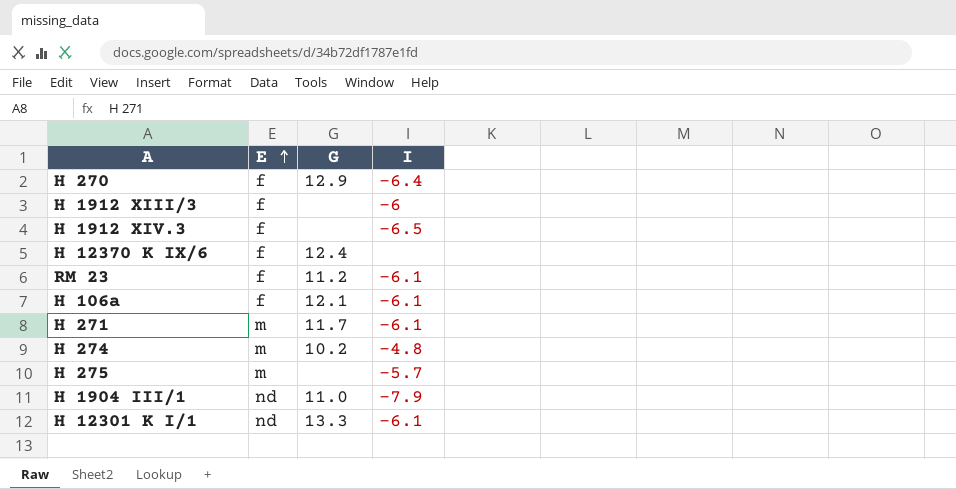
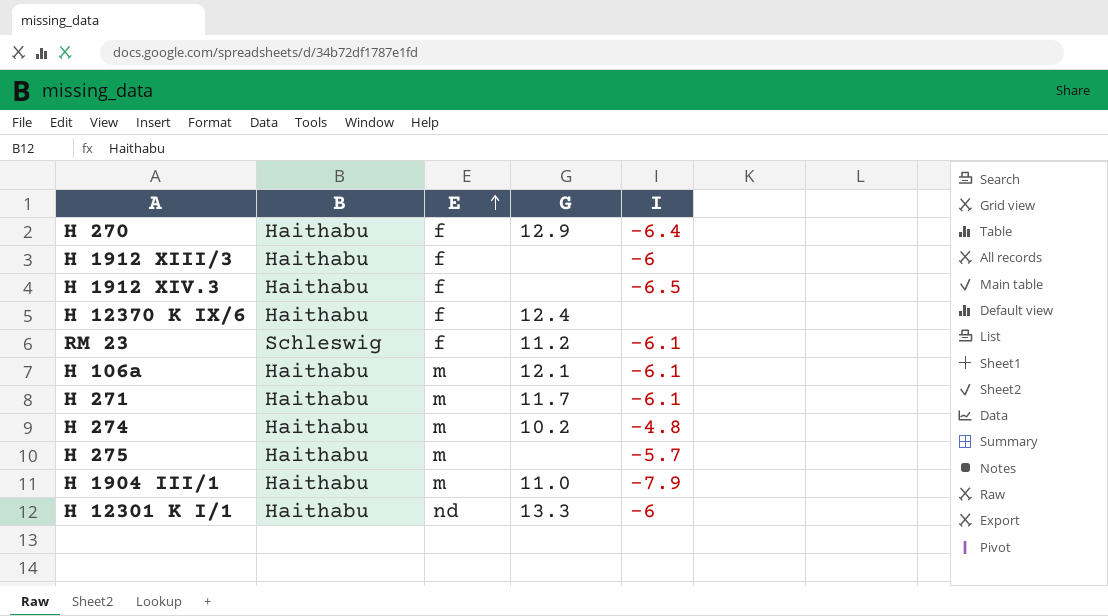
column B | position: none -> 2
H 106a | E: f -> m
H 1904 III/1 | E: nd -> m
H 12301 K I/1 | I: -6.1 -> -6

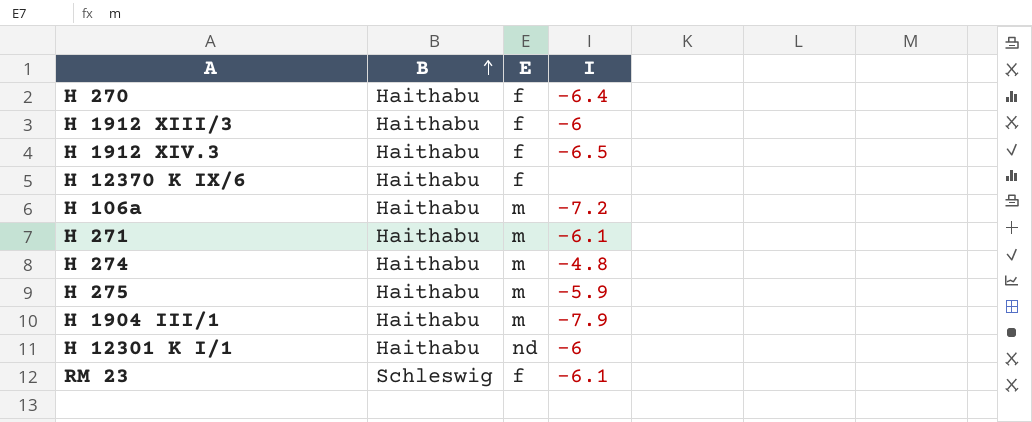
row order: E ascending -> B ascending
column G | position: 4 -> none
H 106a | I: -6.1 -> -7.2
H 275 | I: -5.7 -> -5.9

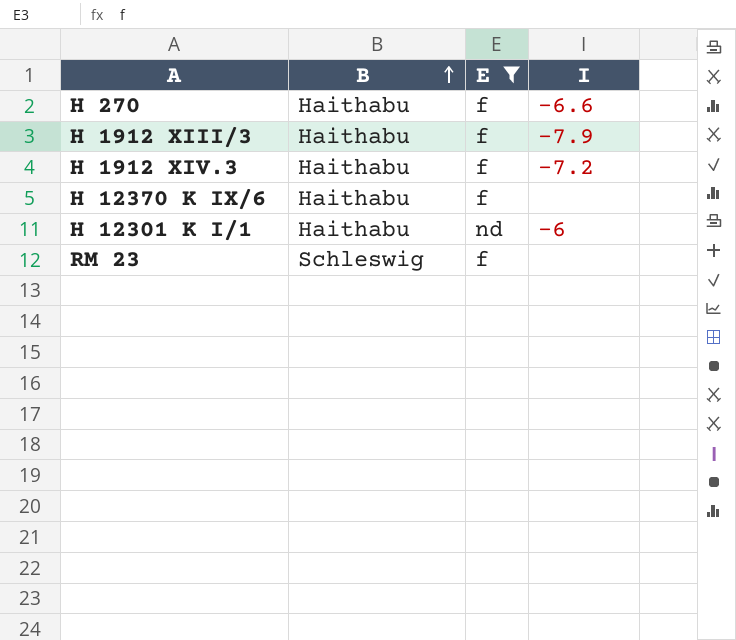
filter: none -> E != m
H 270 | I: -6.4 -> -6.6
H 1912 XIII/3 | I: -6 -> -7.9
H 1912 XIV.3 | I: -6.5 -> -7.2
RM 23 | I: -6.1 -> none

